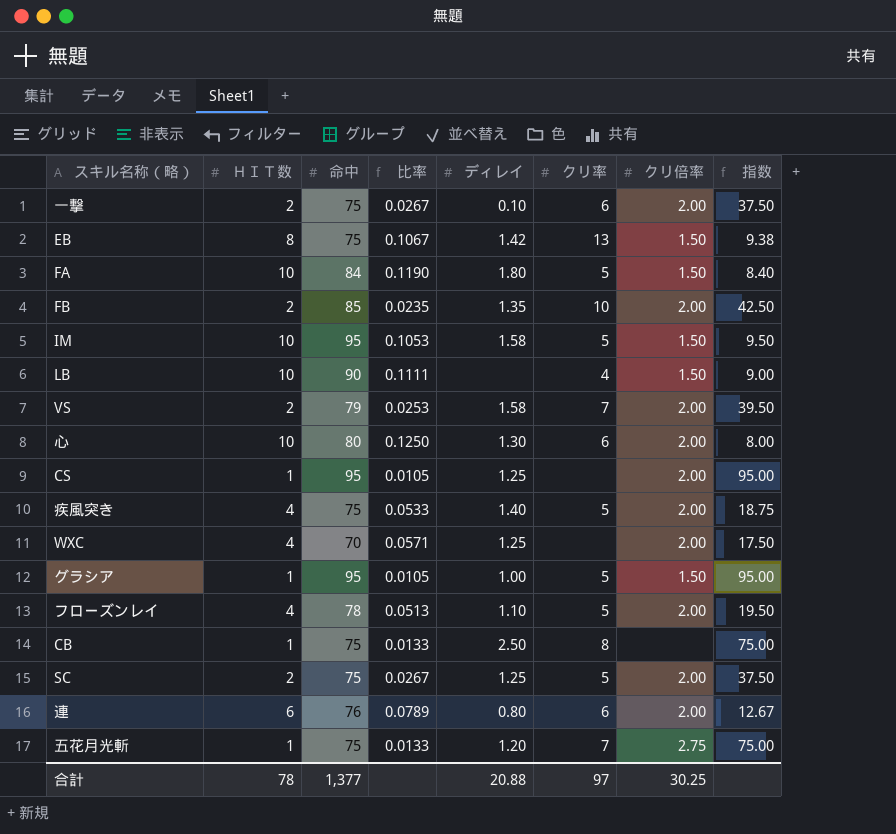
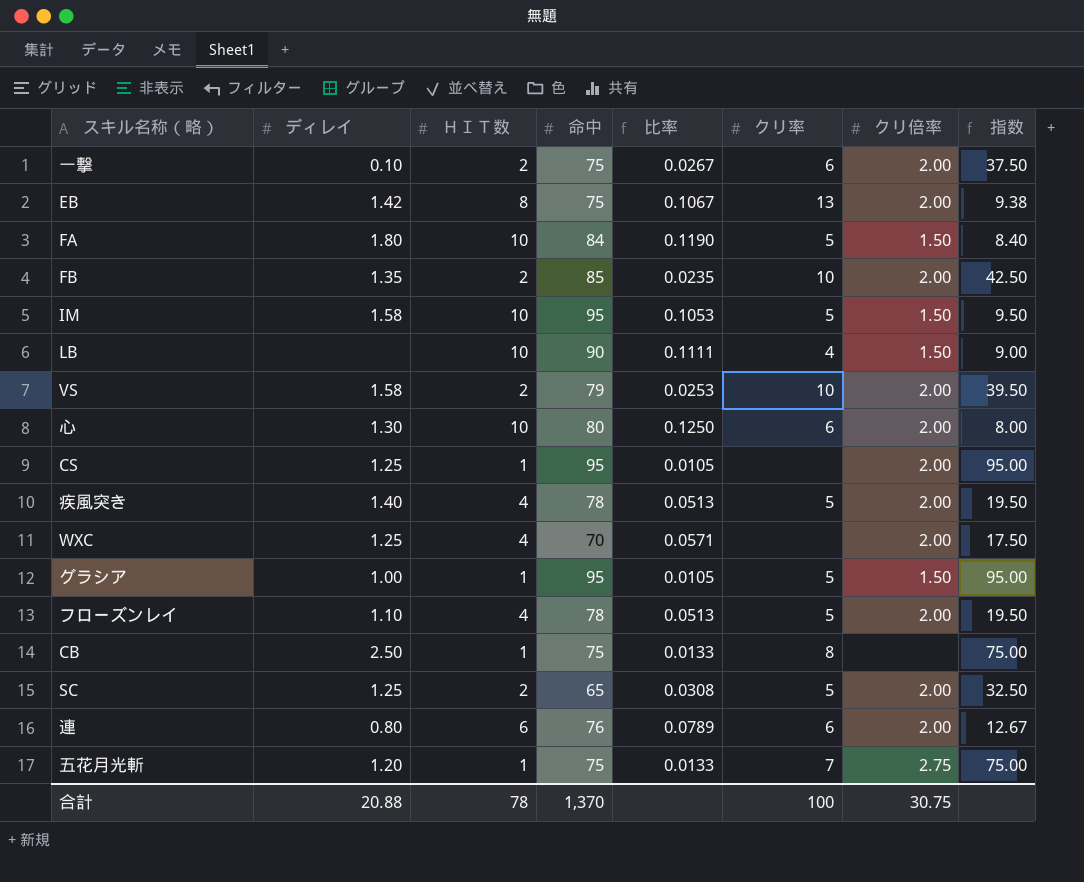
column ディレイ | position: 5 -> 2
EB | クリ倍率: 1.50 -> 2.00
VS | クリ率: 7 -> 10
疾風突き | 命中: 75 -> 78
疾風突き | 比率: 0.0533 -> 0.0513
疾風突き | 指数: 18.75 -> 19.50
SC | 命中: 75 -> 65
SC | 比率: 0.0267 -> 0.0308
SC | 指数: 37.50 -> 32.50
合計 | 命中: 1,377 -> 1,370
合計 | クリ率: 97 -> 100
合計 | クリ倍率: 30.25 -> 30.75

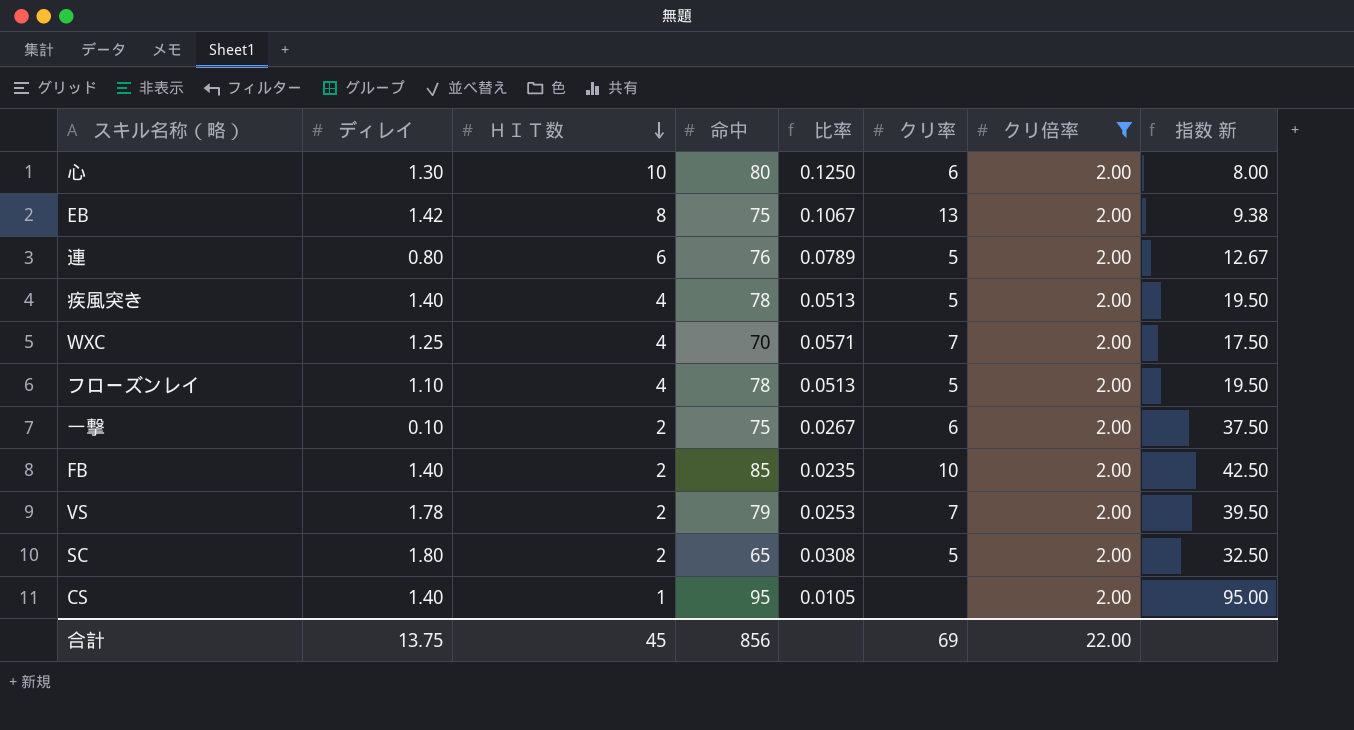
filter: none -> クリ倍率 = 2.00
row order: none -> ＨＩＴ数 descending
column name: 指数 -> 指数 新
連 | クリ率: 6 -> 5
WXC | クリ率: none -> 7
FB | ディレイ: 1.35 -> 1.40
VS | ディレイ: 1.58 -> 1.78
VS | クリ率: 10 -> 7
SC | ディレイ: 1.25 -> 1.80
CS | ディレイ: 1.25 -> 1.40
合計 | ディレイ: 20.88 -> 13.75
合計 | ＨＩＴ数: 78 -> 45
合計 | 命中: 1,370 -> 856
合計 | クリ率: 100 -> 69
合計 | クリ倍率: 30.75 -> 22.00

